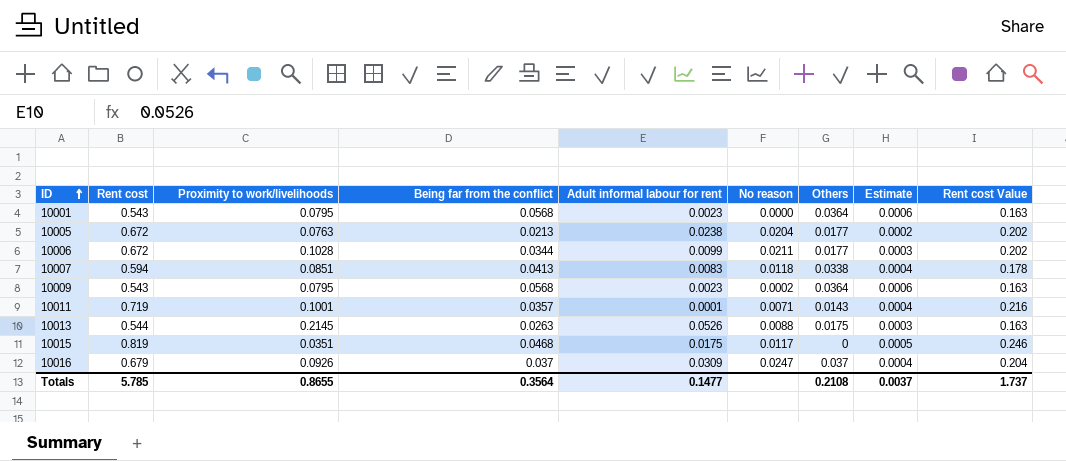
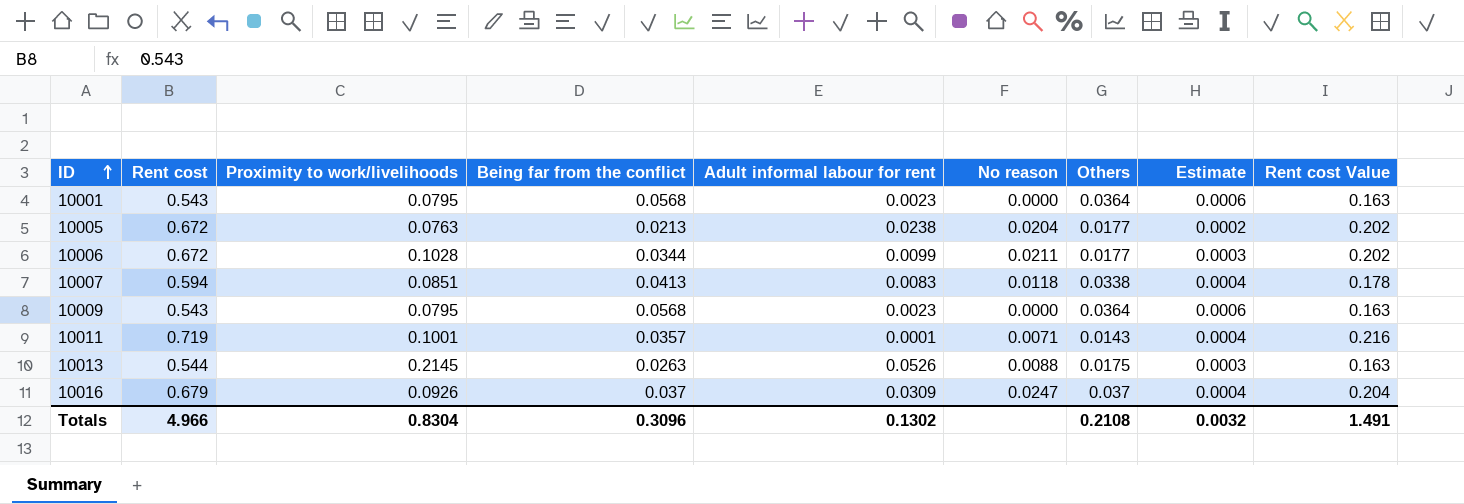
row 10015: 0.819 | 0.0351 | 0.0468 | 0.0175 | 0.0117 | 0 | 0.0005 | 0.246 -> none
10009 | No reason: 0.0002 -> 0.0000
Totals | Rent cost: 5.785 -> 4.966
Totals | Proximity to work/livelihoods: 0.8655 -> 0.8304
Totals | Being far from the conflict: 0.3564 -> 0.3096
Totals | Adult informal labour for rent: 0.1477 -> 0.1302
Totals | Estimate: 0.0037 -> 0.0032
Totals | Rent cost Value: 1.737 -> 1.491

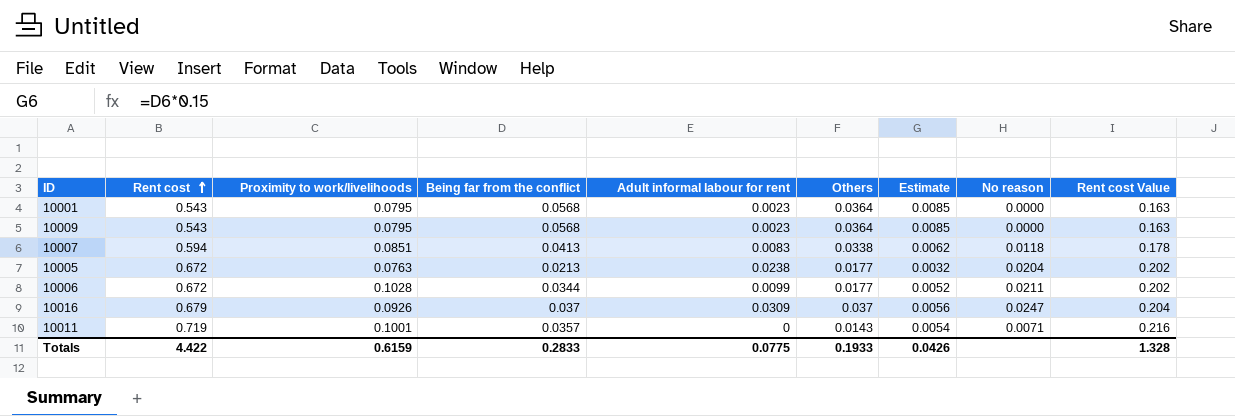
row order: ID ascending -> Rent cost ascending
column Estimate | formula: [Being far from the conflict] * 0.01 -> [Being far from the conflict] * 0.15
column No reason | position: 6 -> 8
row 10013: 0.544 | 0.2145 | 0.0263 | 0.0526 | 0.0088 | 0.0175 | 0.0003 | 0.163 -> none
10011 | Adult informal labour for rent: 0.0001 -> 0
Totals | Rent cost: 4.966 -> 4.422
Totals | Proximity to work/livelihoods: 0.8304 -> 0.6159
Totals | Being far from the conflict: 0.3096 -> 0.2833
Totals | Adult informal labour for rent: 0.1302 -> 0.0775
Totals | Others: 0.2108 -> 0.1933
Totals | Estimate: 0.0032 -> 0.0426
Totals | Rent cost Value: 1.491 -> 1.328

